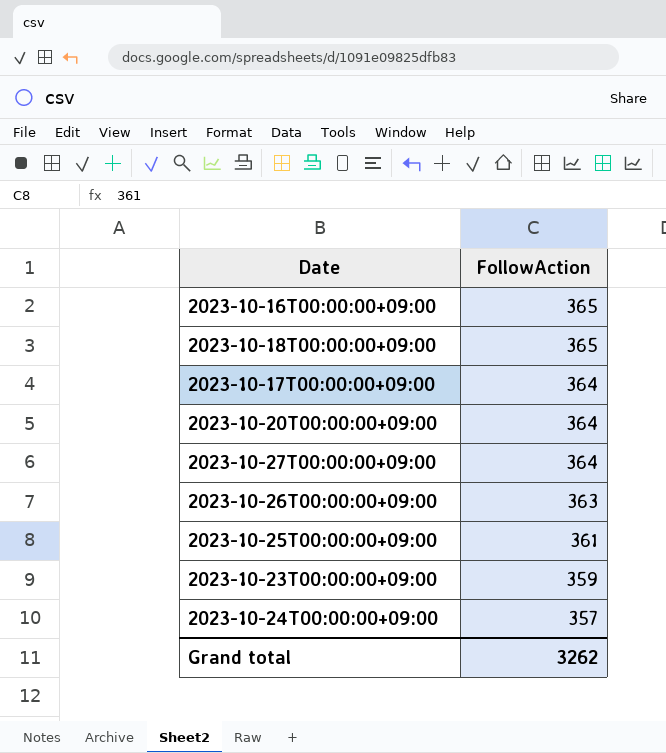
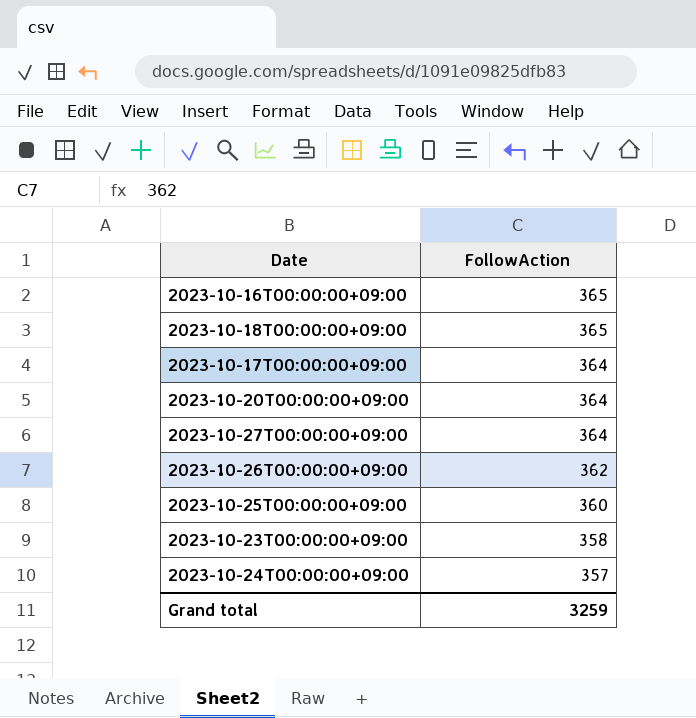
2023-10-26T00:00:00+09:00 | FollowAction: 363 -> 362
2023-10-25T00:00:00+09:00 | FollowAction: 361 -> 360
2023-10-23T00:00:00+09:00 | FollowAction: 359 -> 358
Grand total | FollowAction: 3262 -> 3259

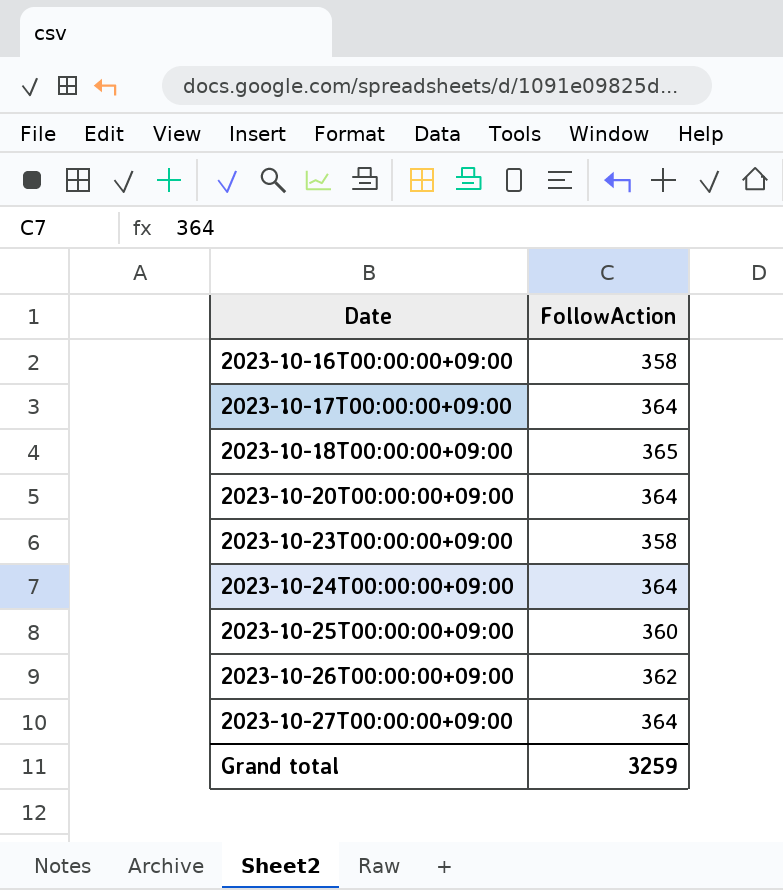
row order: FollowAction descending -> Date ascending
2023-10-16T00:00:00+09:00 | FollowAction: 365 -> 358
2023-10-24T00:00:00+09:00 | FollowAction: 357 -> 364

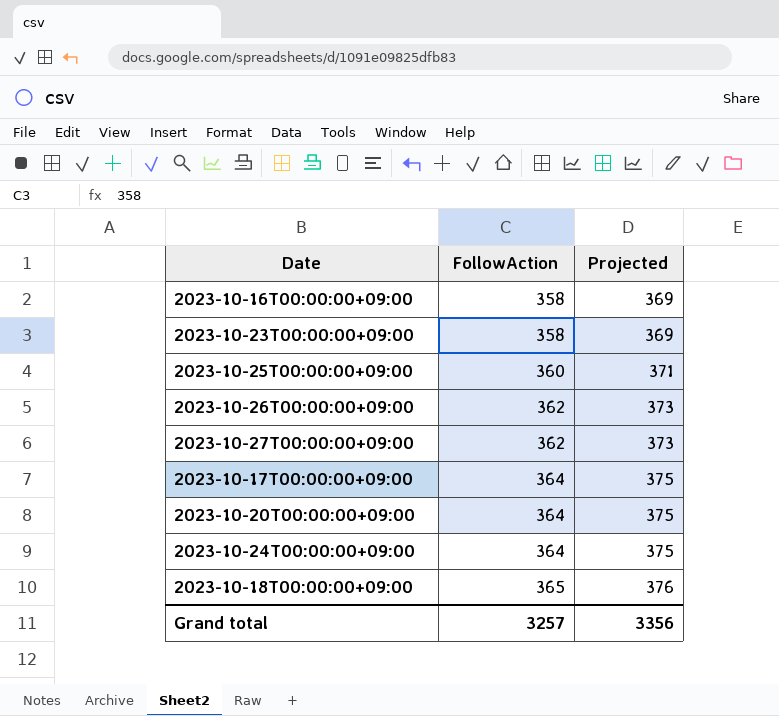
row order: Date ascending -> FollowAction ascending
column Projected | formula: none -> [FollowAction] * 1.03
2023-10-27T00:00:00+09:00 | FollowAction: 364 -> 362
Grand total | FollowAction: 3259 -> 3257

